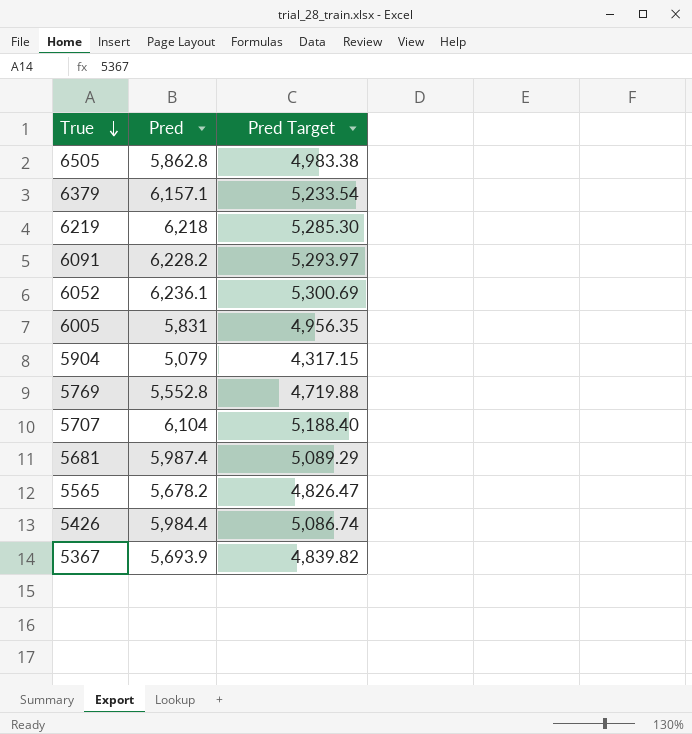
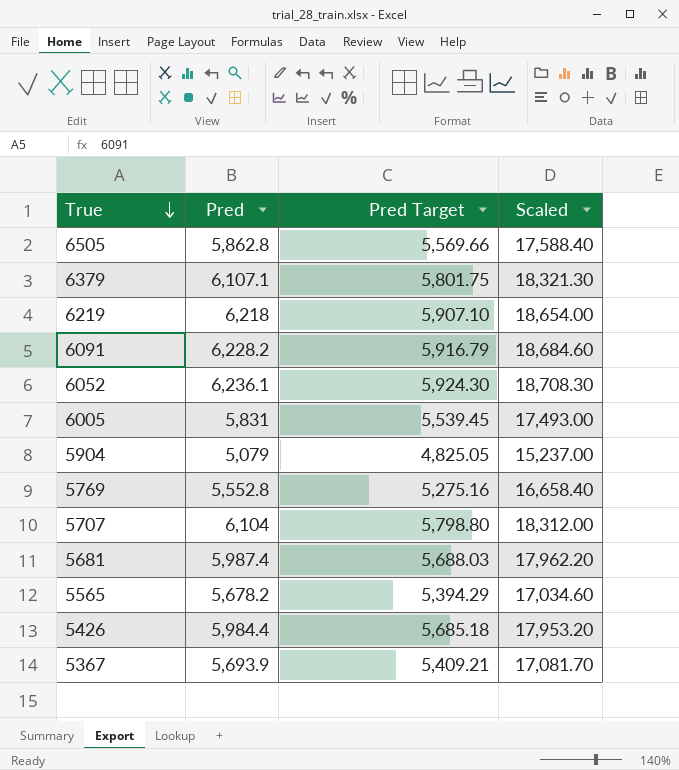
column Pred Target | formula: [Pred] * 0.85 -> [Pred] * 0.95
column Scaled | formula: none -> [Pred] * 3
6379 | Pred: 6,157.1 -> 6,107.1

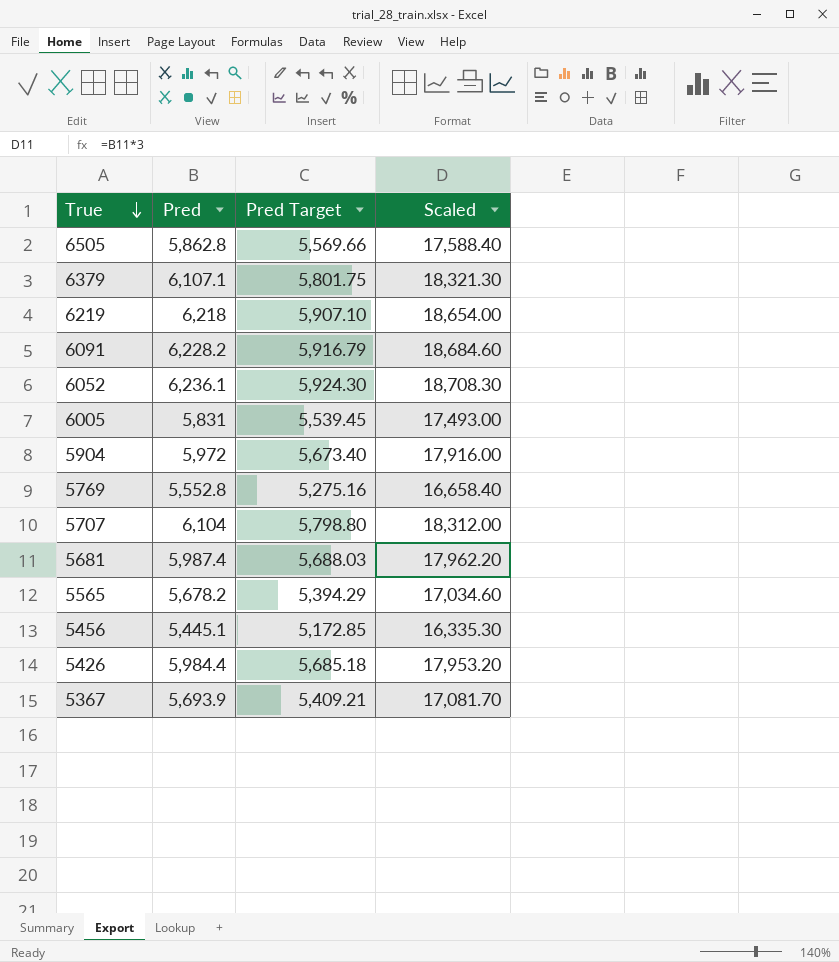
5904 | Pred: 5,079 -> 5,972
5904 | Pred Target: 4,825.05 -> 5,673.40
5904 | Scaled: 15,237.00 -> 17,916.00
row 5456: none -> 5,445.1 | 5,172.85 | 16,335.30

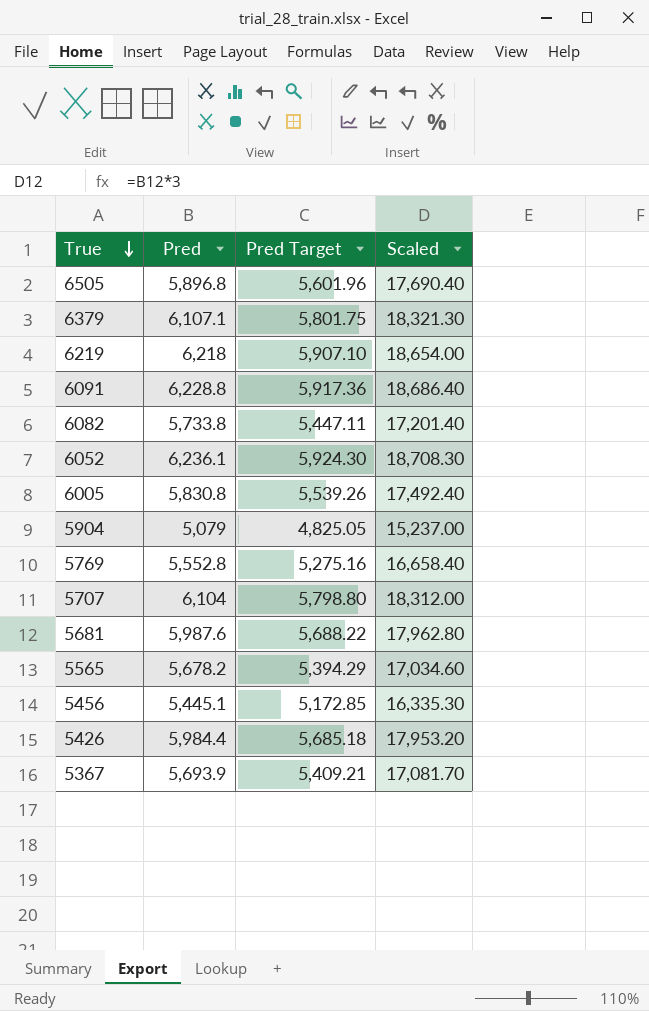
6505 | Pred: 5,862.8 -> 5,896.8
6505 | Pred Target: 5,569.66 -> 5,601.96
6505 | Scaled: 17,588.40 -> 17,690.40
6091 | Pred: 6,228.2 -> 6,228.8
6091 | Pred Target: 5,916.79 -> 5,917.36
6091 | Scaled: 18,684.60 -> 18,686.40
row 6082: none -> 5,733.8 | 5,447.11 | 17,201.40
6005 | Pred: 5,831 -> 5,830.8
6005 | Pred Target: 5,539.45 -> 5,539.26
6005 | Scaled: 17,493.00 -> 17,492.40
5904 | Pred: 5,972 -> 5,079
5904 | Pred Target: 5,673.40 -> 4,825.05
5904 | Scaled: 17,916.00 -> 15,237.00
5681 | Pred: 5,987.4 -> 5,987.6
5681 | Pred Target: 5,688.03 -> 5,688.22
5681 | Scaled: 17,962.20 -> 17,962.80

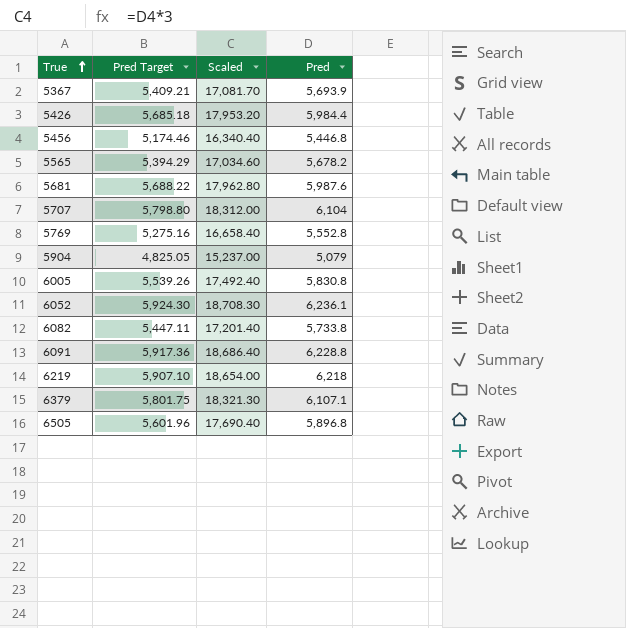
row order: True descending -> True ascending
column Pred | position: 2 -> 4
5456 | Pred Target: 5,172.85 -> 5,174.46
5456 | Scaled: 16,335.30 -> 16,340.40
5456 | Pred: 5,445.1 -> 5,446.8

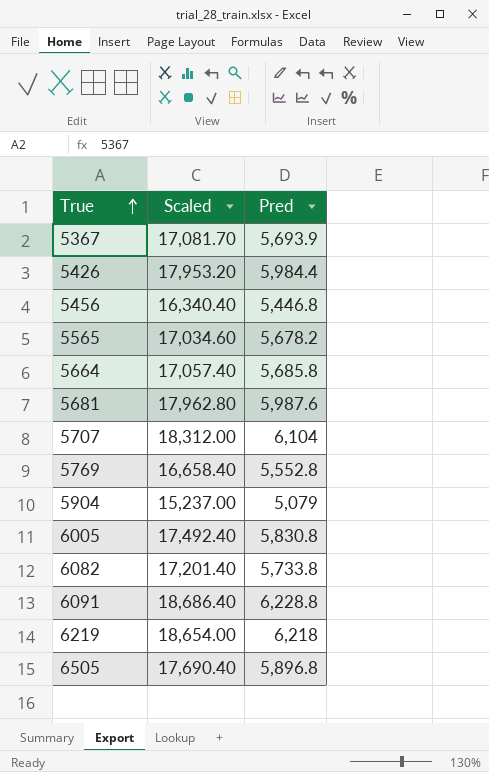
column Pred Target | formula: [Pred] * 0.95 -> none
row 6052: 5,924.30 | 18,708.30 | 6,236.1 -> none
row 6379: 5,801.75 | 18,321.30 | 6,107.1 -> none
row 5664: none -> 17,057.40 | 5,685.8

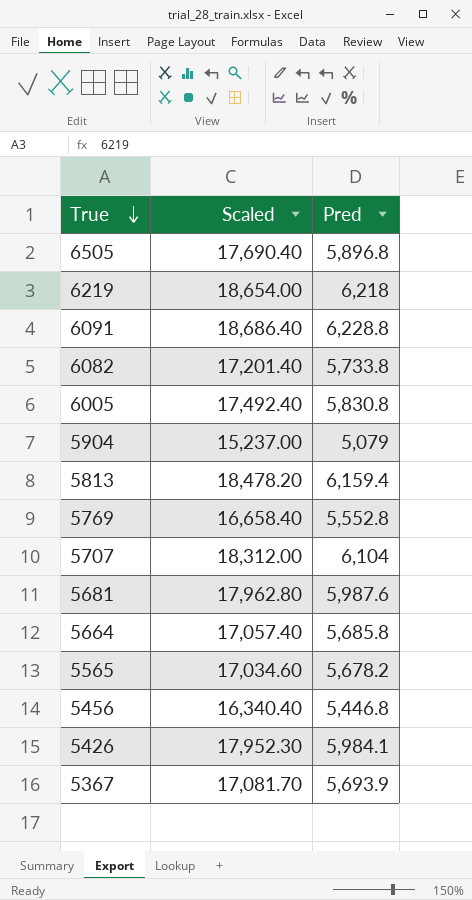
row order: True ascending -> True descending
row 5813: none -> 18,478.20 | 6,159.4
5426 | Scaled: 17,953.20 -> 17,952.30
5426 | Pred: 5,984.4 -> 5,984.1

